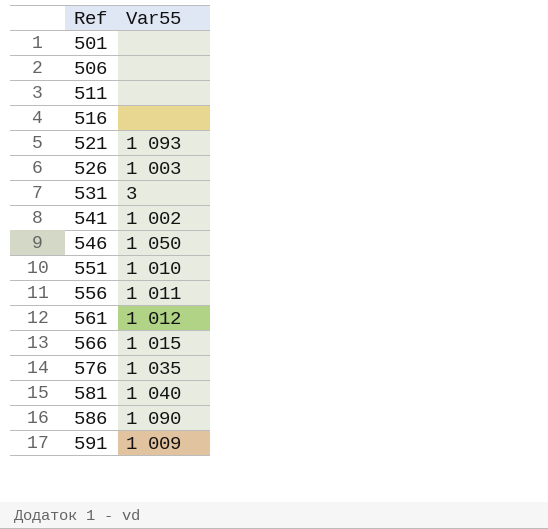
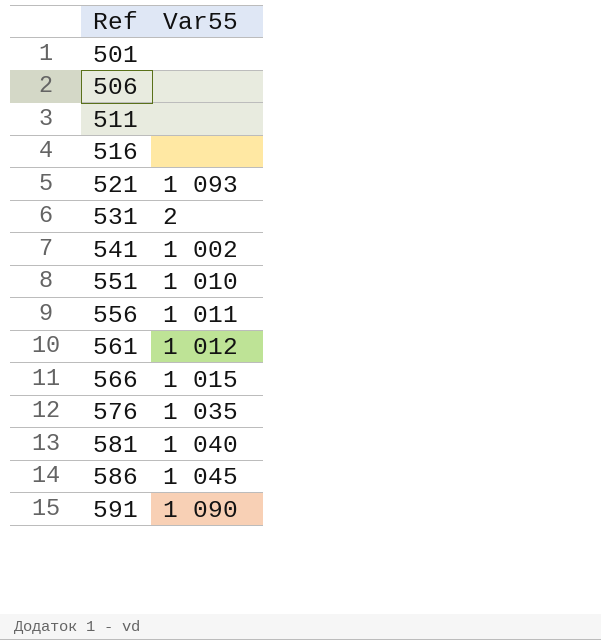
row 526: 1 003 -> none
row 546: 1 050 -> none
531 | Var55: 3 -> 2
586 | Var55: 1 090 -> 1 045
591 | Var55: 1 009 -> 1 090

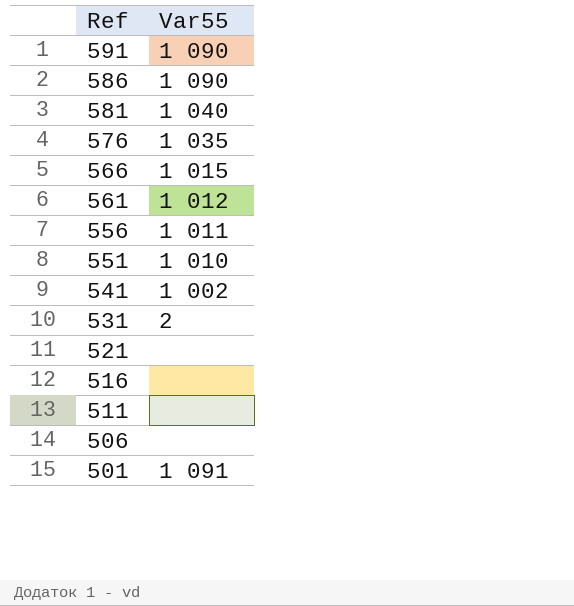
row order: Ref ascending -> Ref descending
586 | Var55: 1 045 -> 1 090
521 | Var55: 1 093 -> none
501 | Var55: none -> 1 091

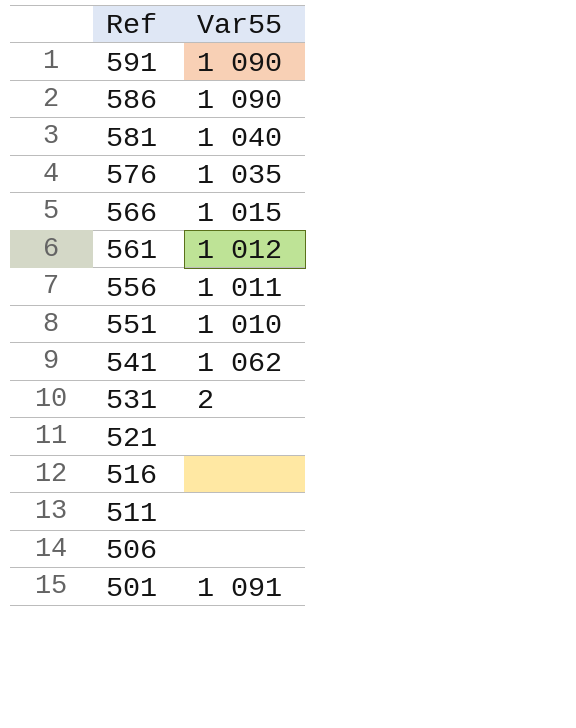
541 | Var55: 1 002 -> 1 062

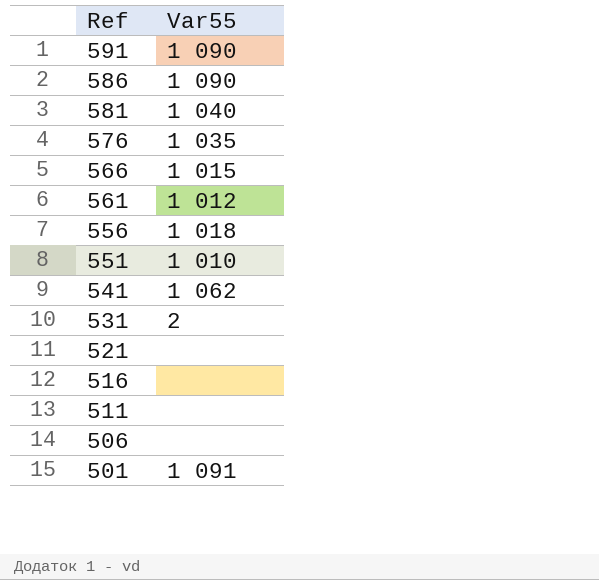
556 | Var55: 1 011 -> 1 018

